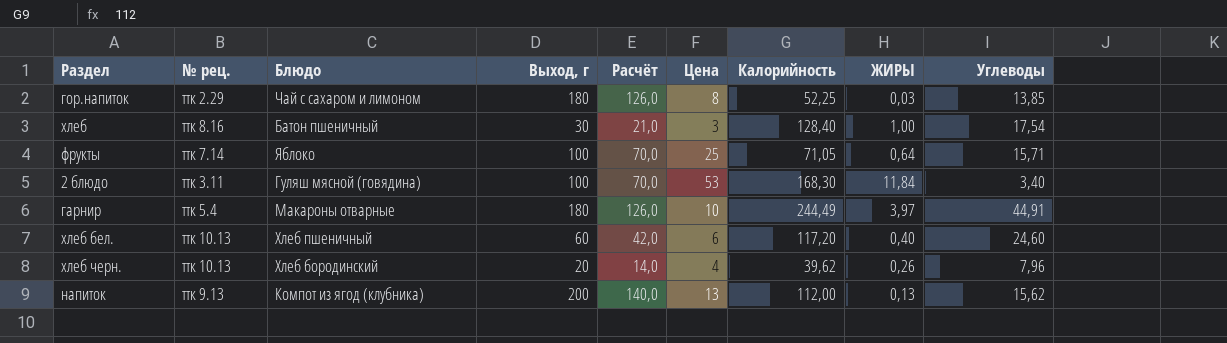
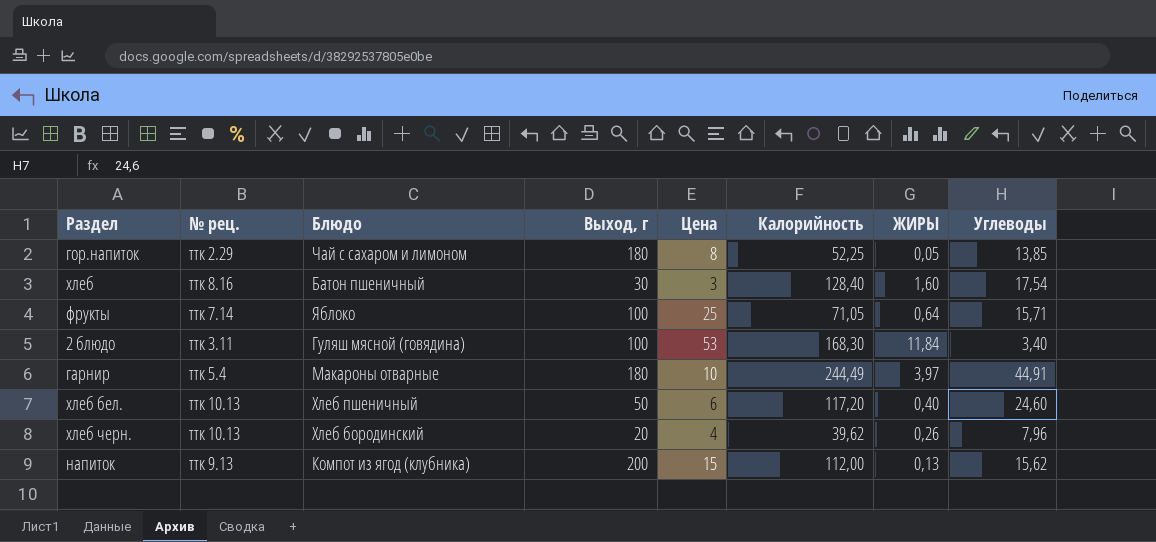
column Расчёт | formula: [Выход, г] * 0,7 -> none
гор.напиток | ЖИРЫ: 0,03 -> 0,05
хлеб | ЖИРЫ: 1,00 -> 1,60
хлеб бел. | Выход, г: 60 -> 50
напиток | Цена: 13 -> 15

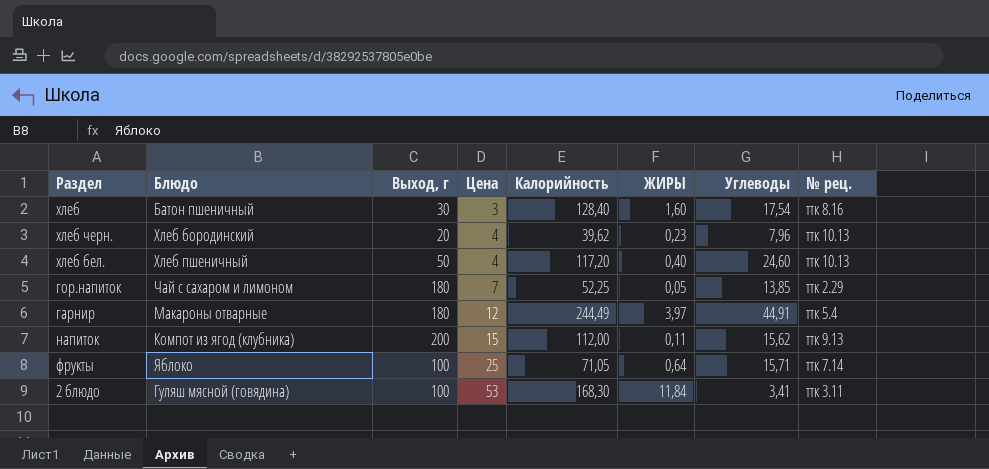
row order: none -> Цена ascending
column № рец. | position: 2 -> 8
хлеб черн. | ЖИРЫ: 0,26 -> 0,23
хлеб бел. | Цена: 6 -> 4
гор.напиток | Цена: 8 -> 7
гарнир | Цена: 10 -> 12
напиток | ЖИРЫ: 0,13 -> 0,11
2 блюдо | Углеводы: 3,40 -> 3,41

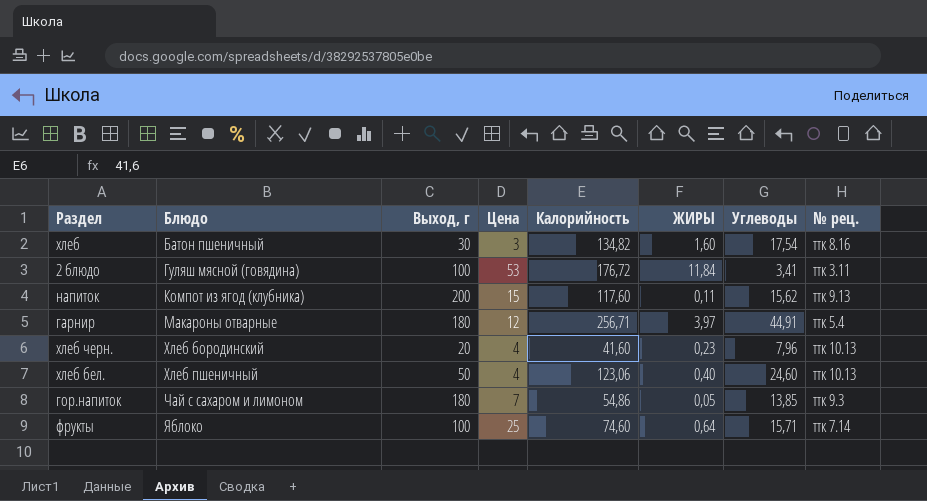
row order: Цена ascending -> Блюдо ascending
хлеб | Калорийность: 128,40 -> 134,82
2 блюдо | Калорийность: 168,30 -> 176,72
напиток | Калорийность: 112,00 -> 117,60
гарнир | Калорийность: 244,49 -> 256,71
хлеб черн. | Калорийность: 39,62 -> 41,60
хлеб бел. | Калорийность: 117,20 -> 123,06
гор.напиток | Калорийность: 52,25 -> 54,86
гор.напиток | № рец.: ттк 2.29 -> ттк 9.3
фрукты | Калорийность: 71,05 -> 74,60

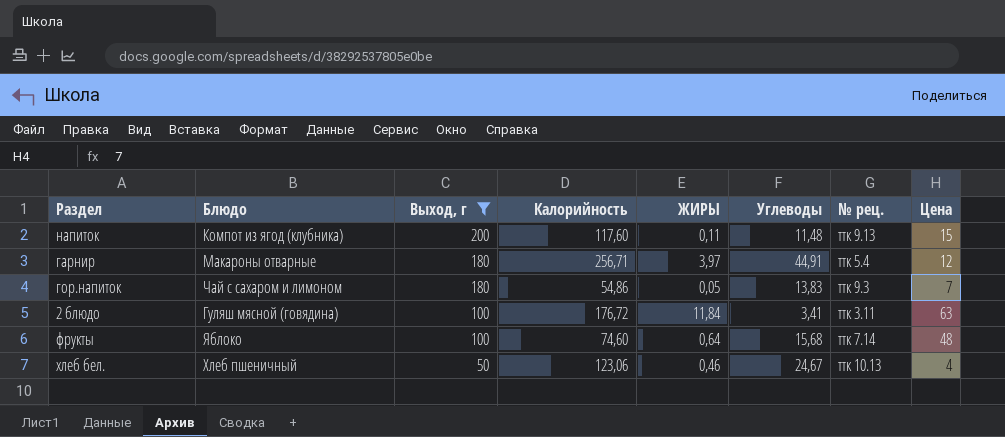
filter: none -> Выход, г >= 50
row order: Блюдо ascending -> Выход, г descending
column Цена | position: 4 -> 8
напиток | Углеводы: 15,62 -> 11,48
гор.напиток | Углеводы: 13,85 -> 13,83
2 блюдо | Цена: 53 -> 63
фрукты | Углеводы: 15,71 -> 15,68
фрукты | Цена: 25 -> 48
хлеб бел. | ЖИРЫ: 0,40 -> 0,46
хлеб бел. | Углеводы: 24,60 -> 24,67

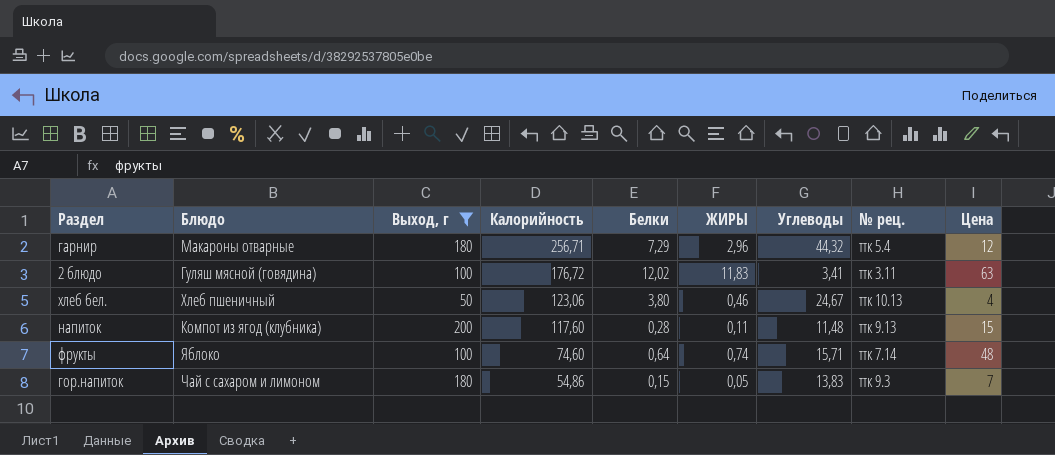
row order: Выход, г descending -> Калорийность descending
column Белки | position: none -> 5
гарнир | ЖИРЫ: 3,97 -> 2,96
гарнир | Углеводы: 44,91 -> 44,32
2 блюдо | ЖИРЫ: 11,84 -> 11,83
фрукты | ЖИРЫ: 0,64 -> 0,74
фрукты | Углеводы: 15,68 -> 15,71

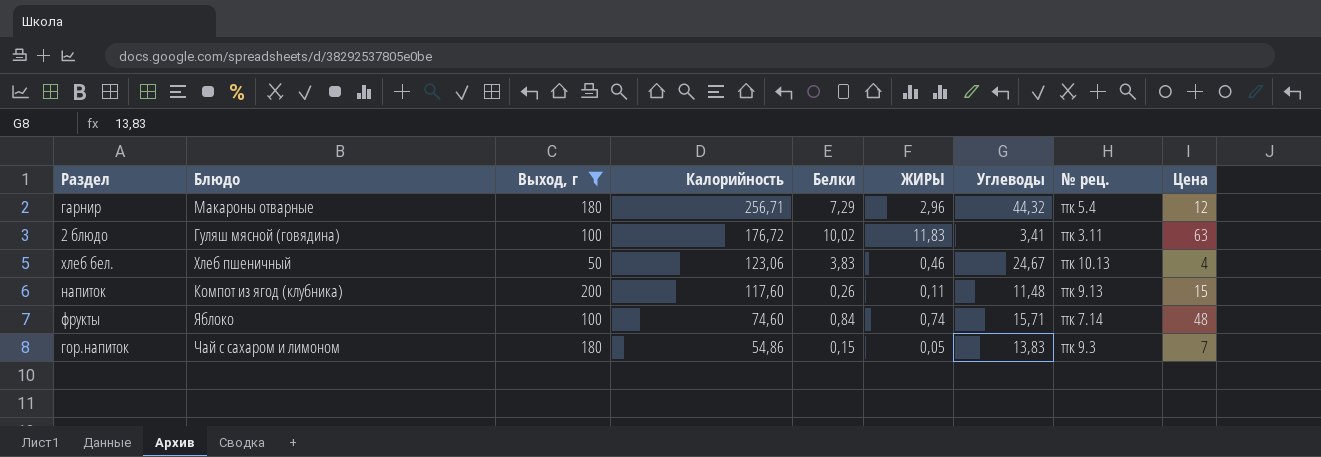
2 блюдо | Белки: 12,02 -> 10,02
хлеб бел. | Белки: 3,80 -> 3,83
напиток | Белки: 0,28 -> 0,26
фрукты | Белки: 0,64 -> 0,84

